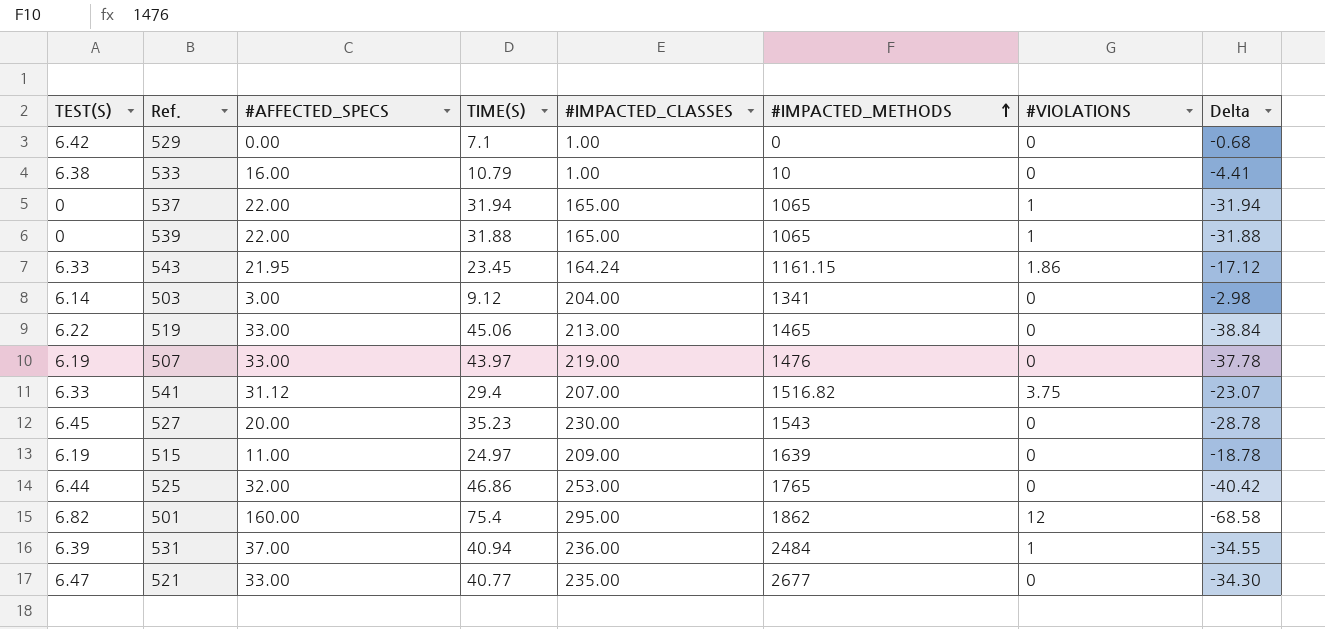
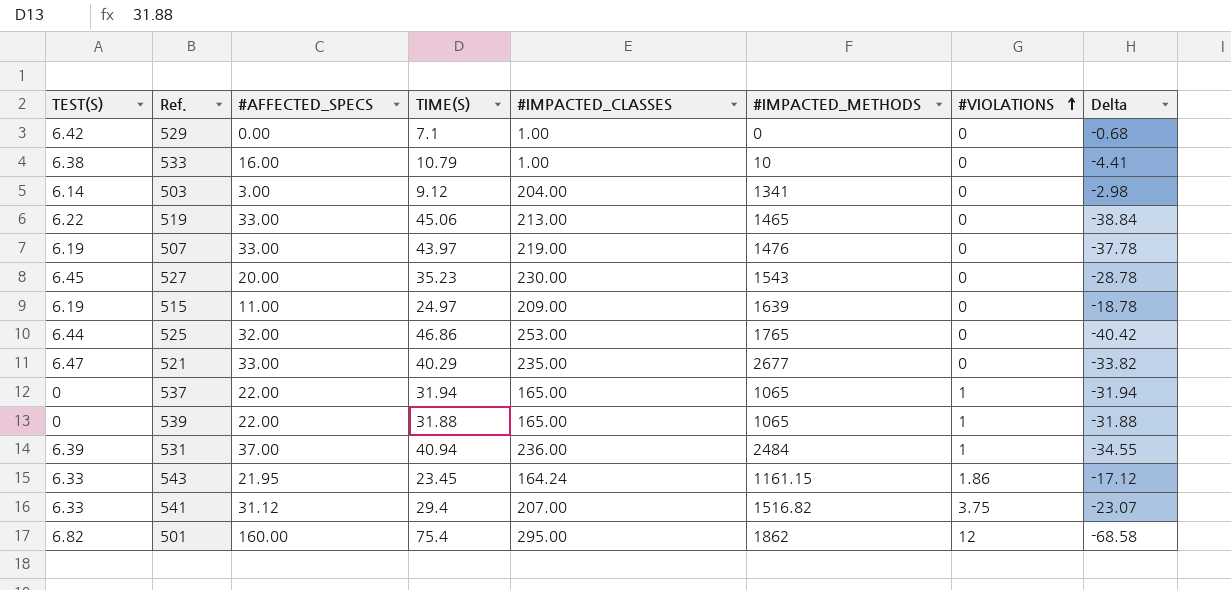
row order: #IMPACTED_METHODS ascending -> #VIOLATIONS ascending
521 | TIME(S): 40.77 -> 40.29
521 | Delta: -34.30 -> -33.82

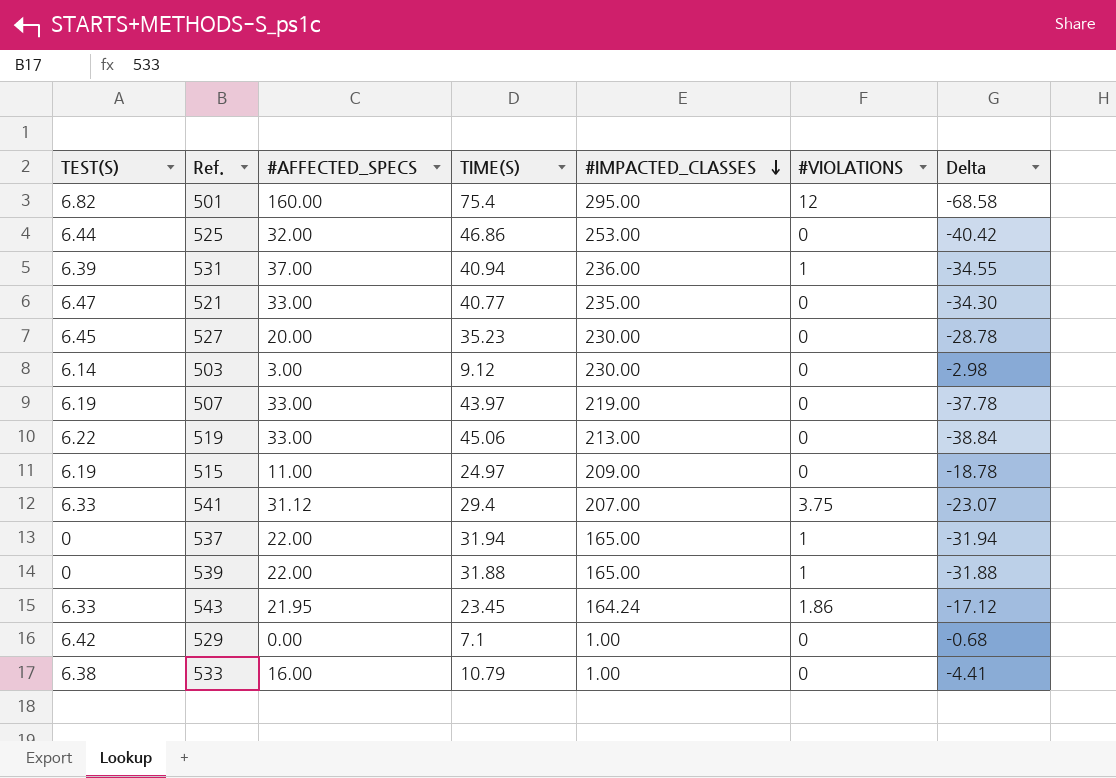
row order: #VIOLATIONS ascending -> #IMPACTED_CLASSES descending
column #IMPACTED_METHODS | position: 6 -> none
521 | TIME(S): 40.29 -> 40.77
521 | Delta: -33.82 -> -34.30
503 | #IMPACTED_CLASSES: 204.00 -> 230.00

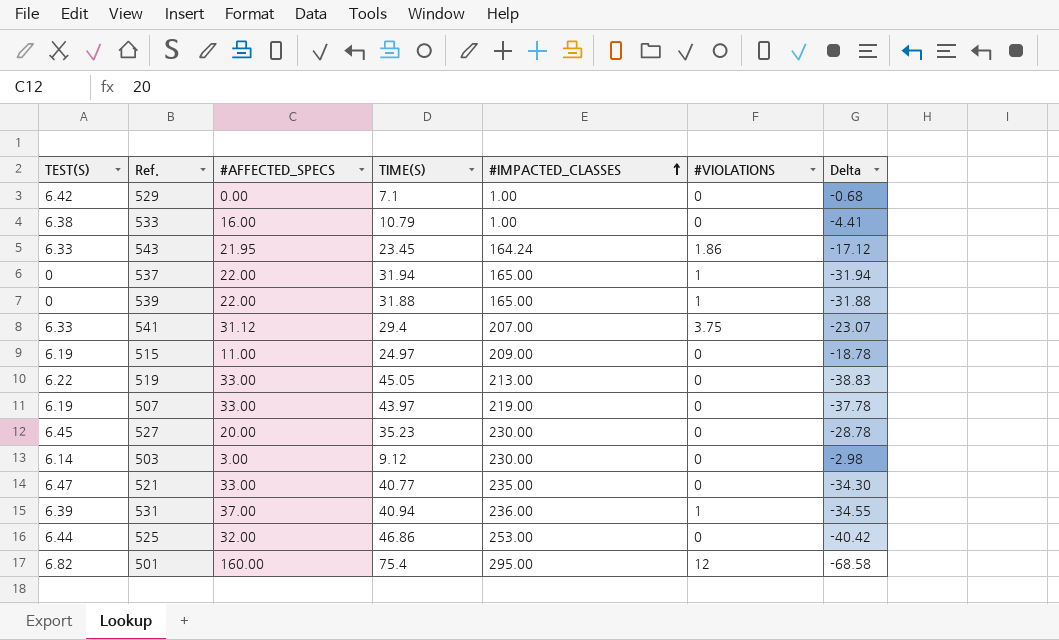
row order: #IMPACTED_CLASSES descending -> #IMPACTED_CLASSES ascending
519 | TIME(S): 45.06 -> 45.05
519 | Delta: -38.84 -> -38.83

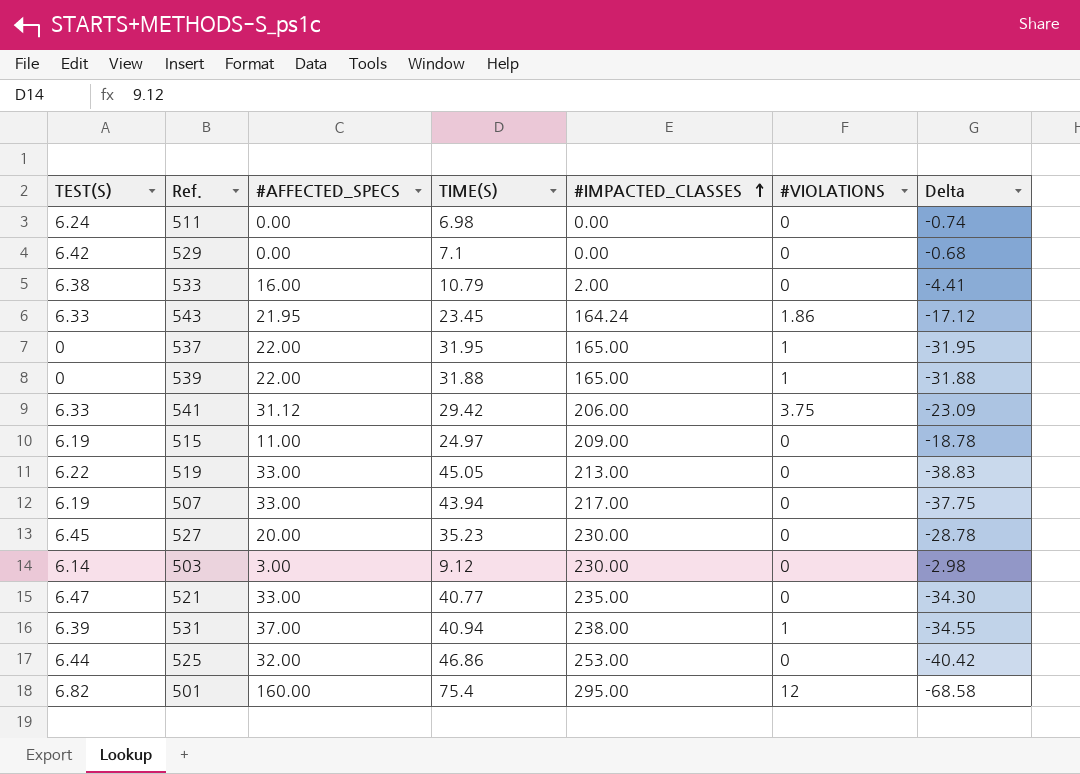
row 511: none -> 6.24 | 0.00 | 6.98 | 0.00 | 0 | -0.74
529 | #IMPACTED_CLASSES: 1.00 -> 0.00
533 | #IMPACTED_CLASSES: 1.00 -> 2.00
537 | TIME(S): 31.94 -> 31.95
537 | Delta: -31.94 -> -31.95
541 | TIME(S): 29.4 -> 29.42
541 | #IMPACTED_CLASSES: 207.00 -> 206.00
541 | Delta: -23.07 -> -23.09
507 | TIME(S): 43.97 -> 43.94
507 | #IMPACTED_CLASSES: 219.00 -> 217.00
507 | Delta: -37.78 -> -37.75
531 | #IMPACTED_CLASSES: 236.00 -> 238.00

